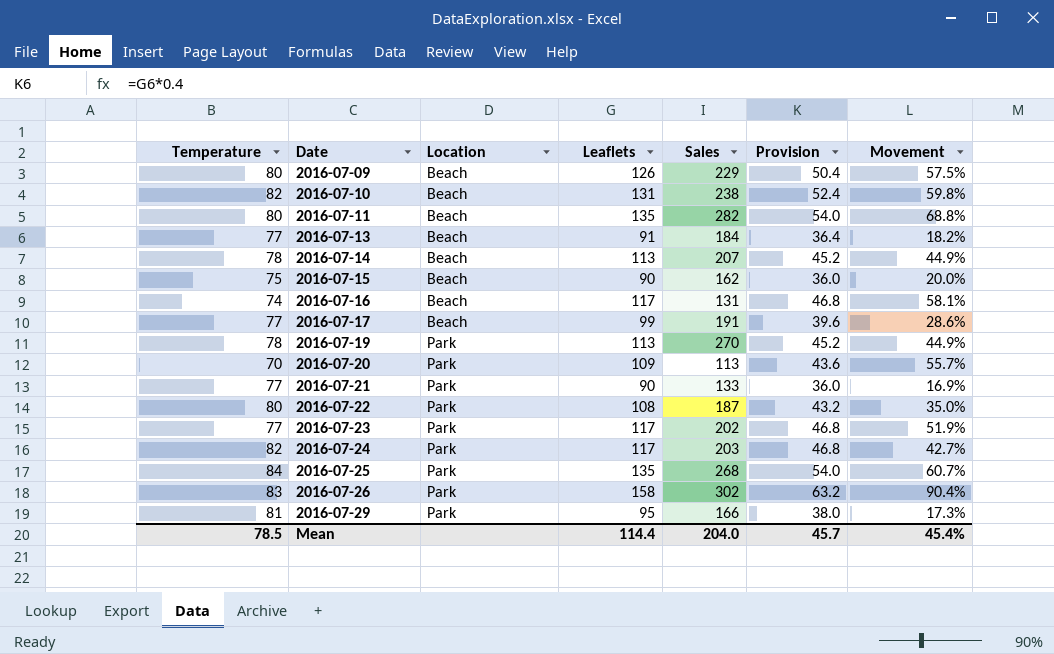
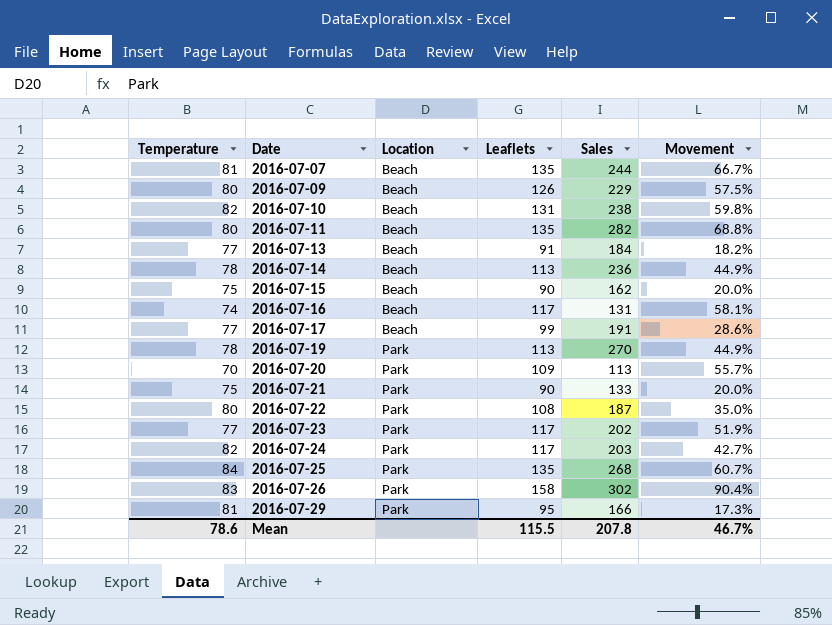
column Provision | formula: [Leaflets] * 0.4 -> none
row 2016-07-07: none -> 81 | Beach | 135 | 244 | 66.7%
2016-07-14 | Sales: 207 -> 236
2016-07-21 | Temperature: 77 -> 75
2016-07-21 | Movement: 16.9% -> 20.0%
Mean | Temperature: 78.5 -> 78.6
Mean | Leaflets: 114.4 -> 115.5
Mean | Sales: 204.0 -> 207.8
Mean | Movement: 45.4% -> 46.7%

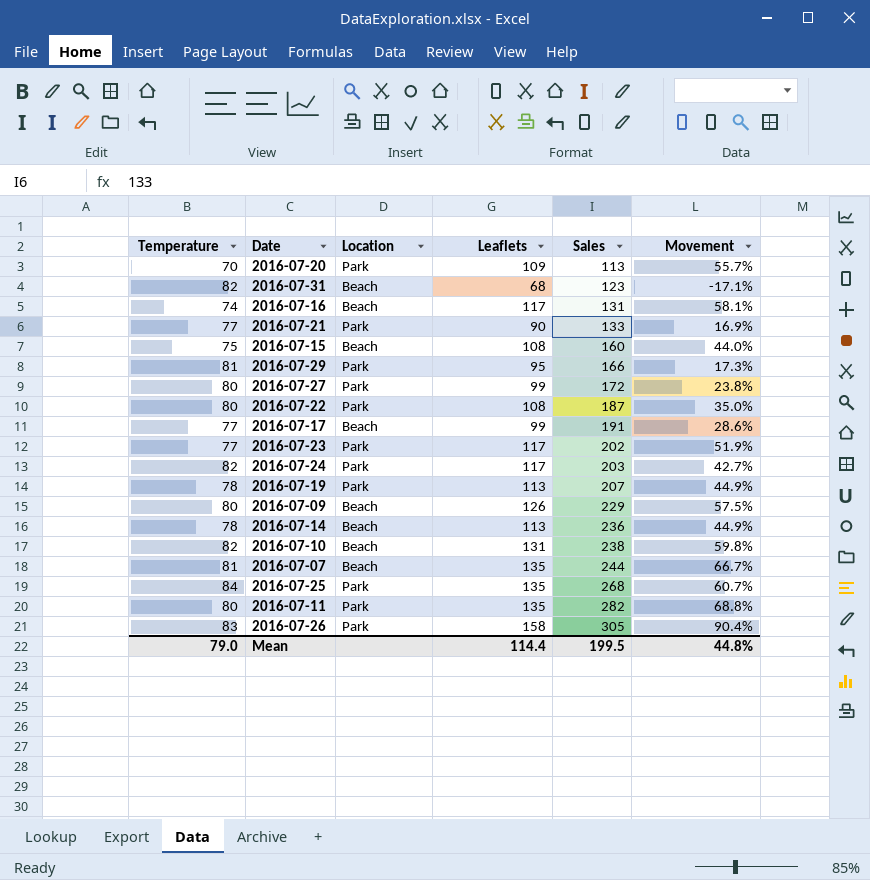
row order: Date ascending -> Sales ascending
row 2016-07-13: 77 | Beach | 91 | 184 | 18.2% -> none
row 2016-07-31: none -> 82 | Beach | 68 | 123 | -17.1%
2016-07-21 | Temperature: 75 -> 77
2016-07-21 | Movement: 20.0% -> 16.9%
2016-07-15 | Leaflets: 90 -> 108
2016-07-15 | Sales: 162 -> 160
2016-07-15 | Movement: 20.0% -> 44.0%
row 2016-07-27: none -> 80 | Park | 99 | 172 | 23.8%
2016-07-19 | Sales: 270 -> 207
2016-07-11 | Location: Beach -> Park
2016-07-26 | Sales: 302 -> 305
Mean | Temperature: 78.6 -> 79.0
Mean | Leaflets: 115.5 -> 114.4
Mean | Sales: 207.8 -> 199.5
Mean | Movement: 46.7% -> 44.8%

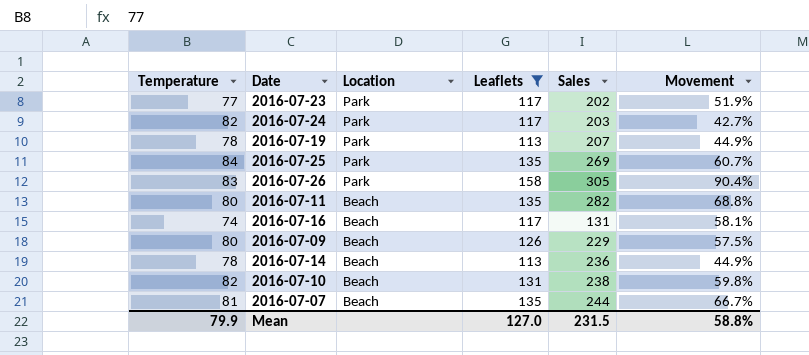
filter: none -> Leaflets >= 113
row order: Sales ascending -> Location descending
2016-07-25 | Sales: 268 -> 269
2016-07-11 | Location: Park -> Beach
Mean | Temperature: 79.0 -> 79.9
Mean | Leaflets: 114.4 -> 127.0
Mean | Sales: 199.5 -> 231.5
Mean | Movement: 44.8% -> 58.8%

